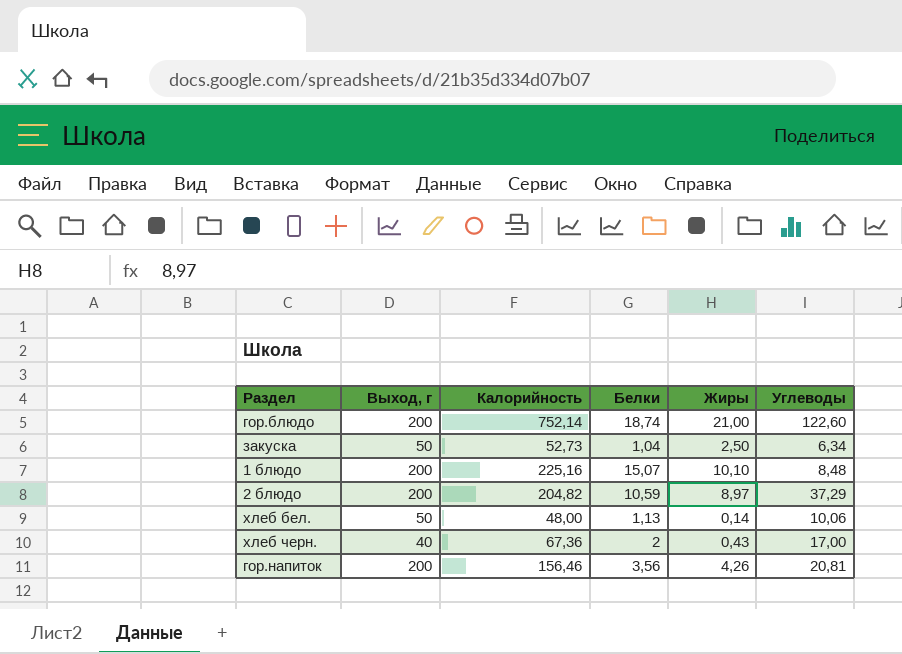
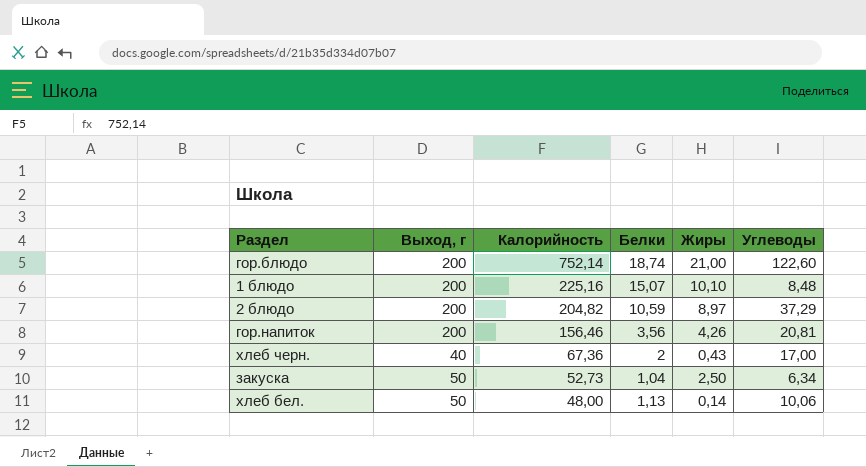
row order: none -> Калорийность descending

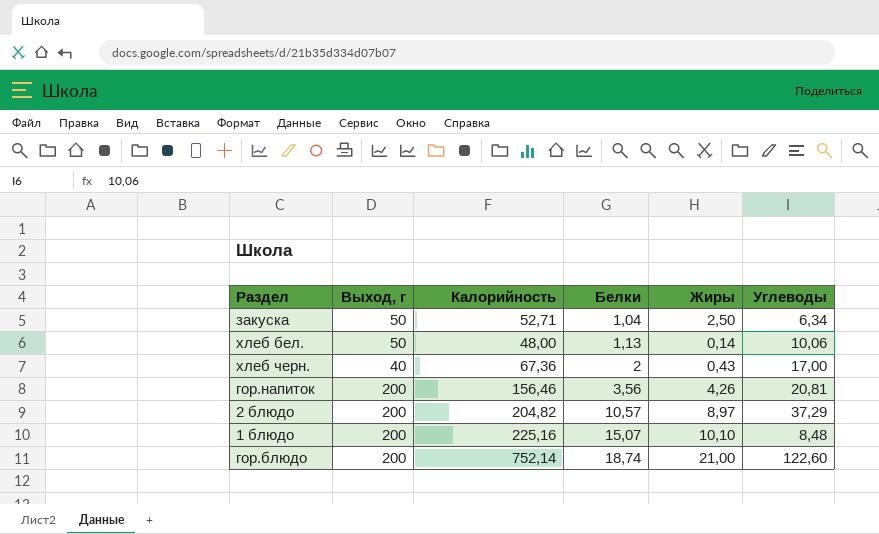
row order: Калорийность descending -> Белки ascending
закуска | Калорийность: 52,73 -> 52,71
2 блюдо | Белки: 10,59 -> 10,57

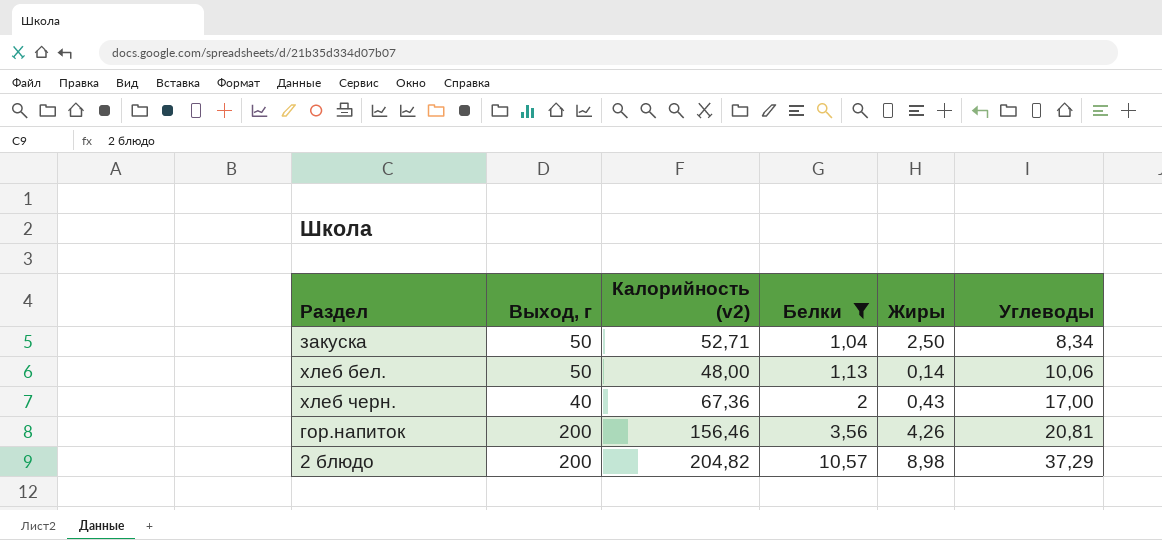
filter: none -> Белки <= 10,57
column name: Калорийность -> Калорийность (v2)
закуска | Углеводы: 6,34 -> 8,34
2 блюдо | Жиры: 8,97 -> 8,98

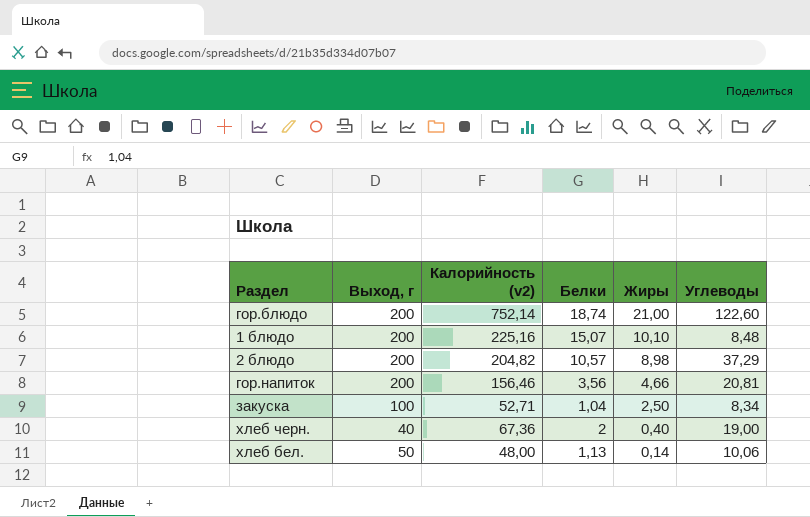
filter: Белки <= 10,57 -> none
row order: Белки ascending -> Жиры descending
гор.напиток | Жиры: 4,26 -> 4,66
закуска | Выход, г: 50 -> 100
хлеб черн. | Жиры: 0,43 -> 0,40
хлеб черн. | Углеводы: 17,00 -> 19,00

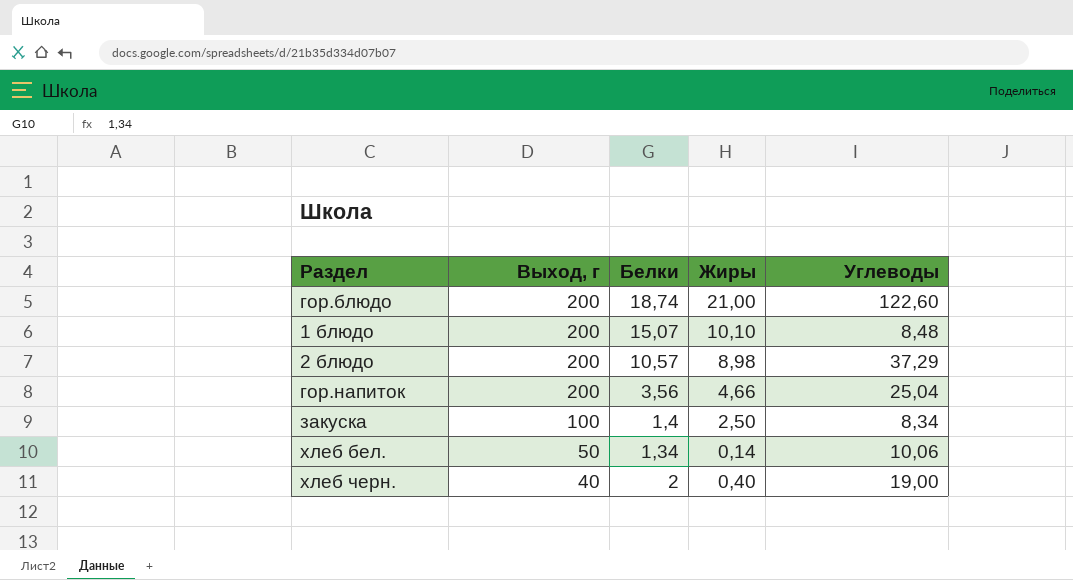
row order: Жиры descending -> Выход, г descending
column Калорийность (v2) | position: 3 -> none
гор.напиток | Углеводы: 20,81 -> 25,04
закуска | Белки: 1,04 -> 1,4
хлеб бел. | Белки: 1,13 -> 1,34

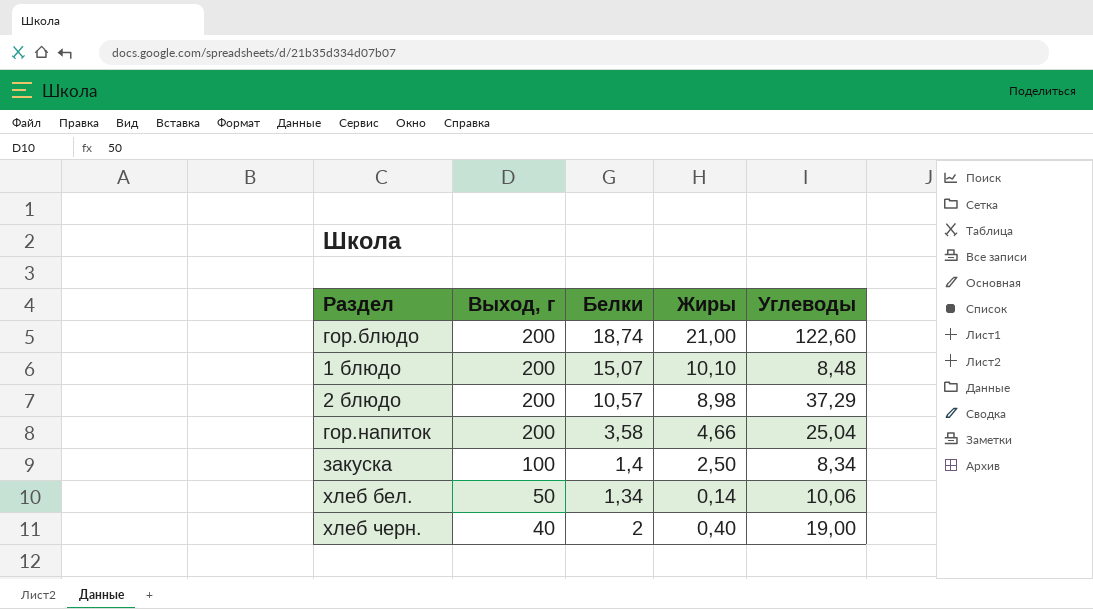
гор.напиток | Белки: 3,56 -> 3,58

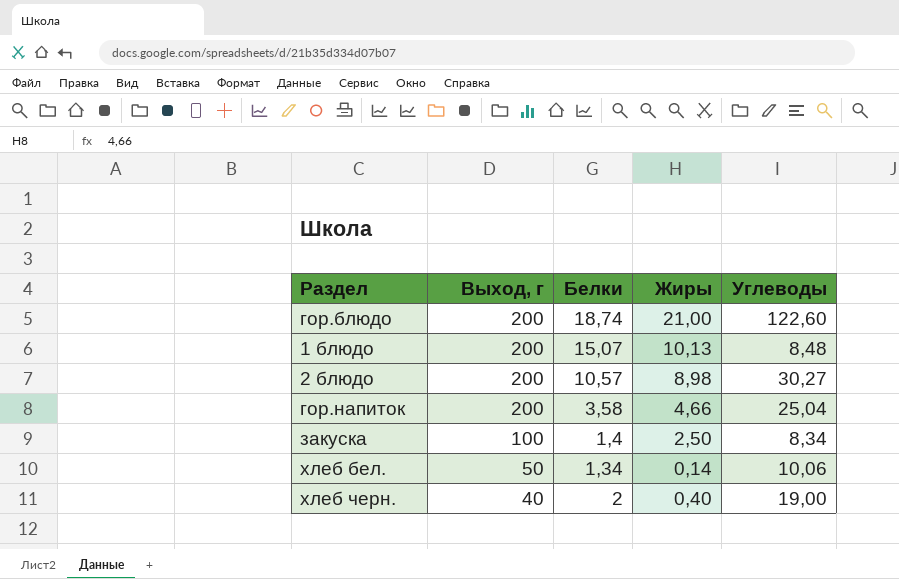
1 блюдо | Жиры: 10,10 -> 10,13
2 блюдо | Углеводы: 37,29 -> 30,27

